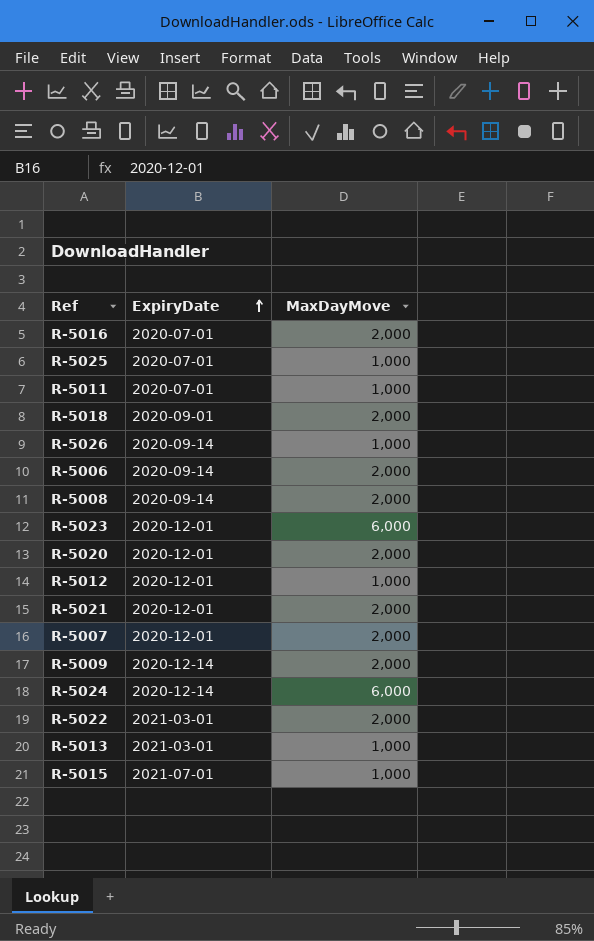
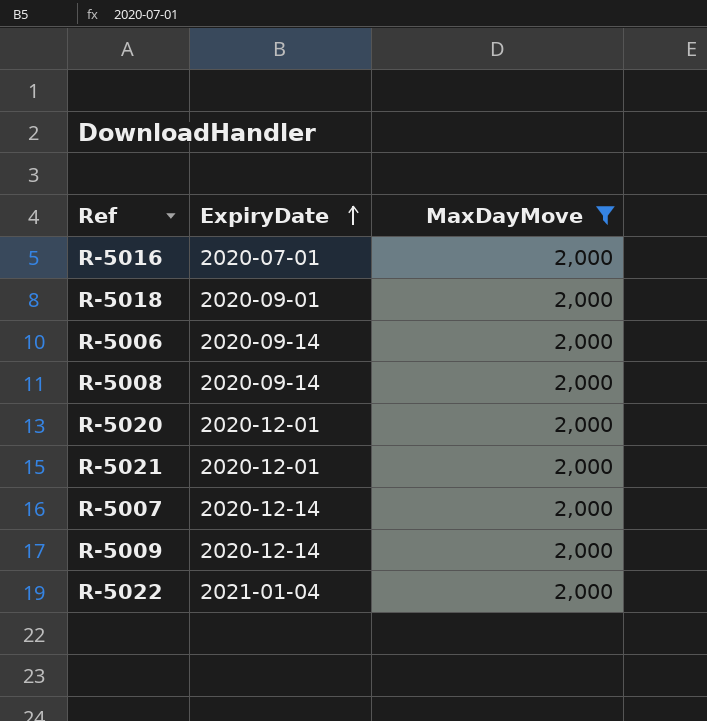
filter: none -> MaxDayMove = 2,000
R-5007 | ExpiryDate: 2020-12-01 -> 2020-12-14
R-5022 | ExpiryDate: 2021-03-01 -> 2021-01-04

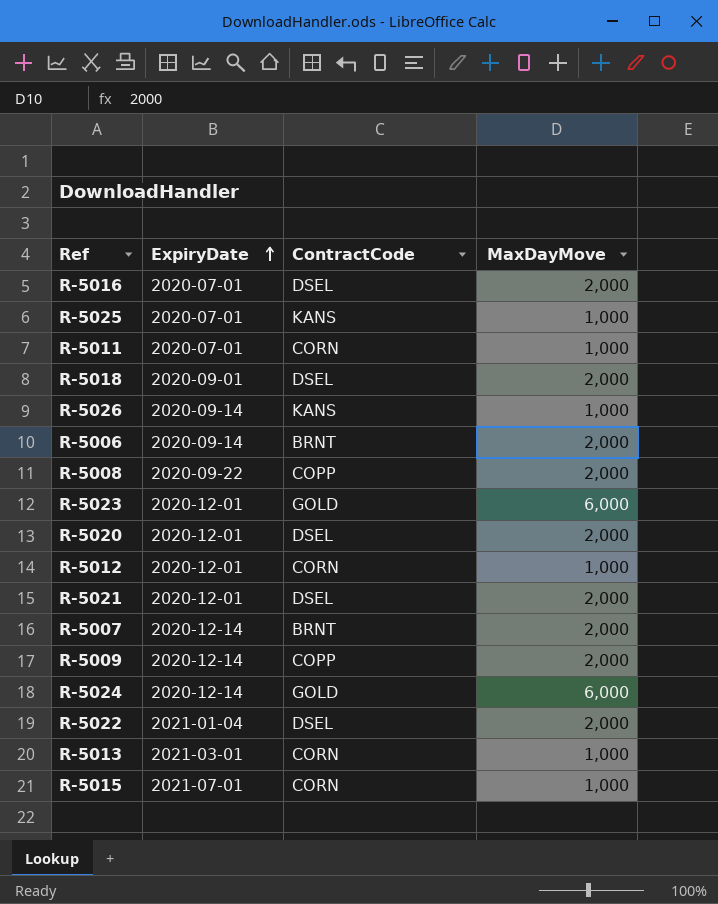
filter: MaxDayMove = 2,000 -> none
column ContractCode | position: none -> 3
R-5008 | ExpiryDate: 2020-09-14 -> 2020-09-22

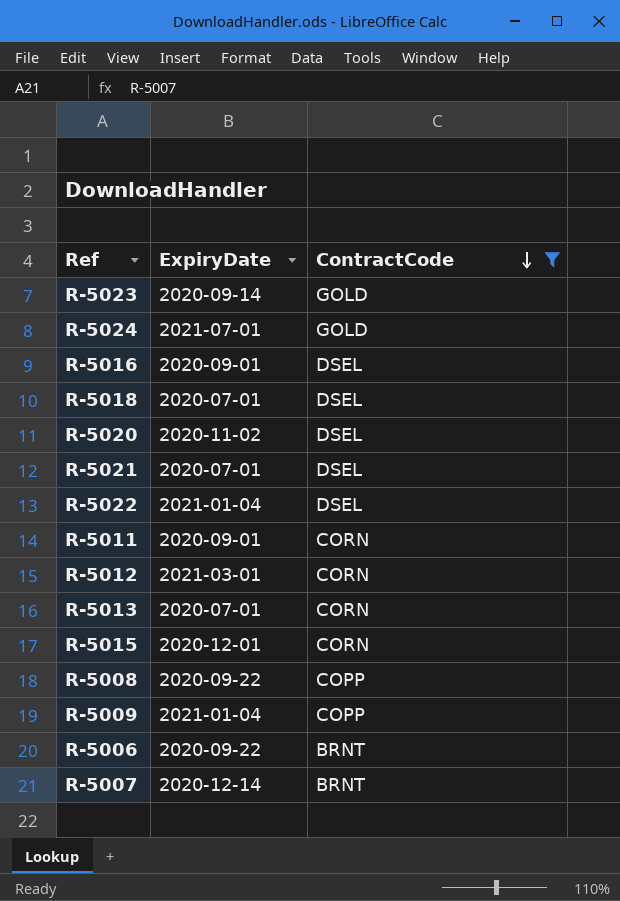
filter: none -> ContractCode != KANS
row order: ExpiryDate ascending -> ContractCode descending
column MaxDayMove | position: 4 -> none
R-5023 | ExpiryDate: 2020-12-01 -> 2020-09-14
R-5024 | ExpiryDate: 2020-12-14 -> 2021-07-01
R-5016 | ExpiryDate: 2020-07-01 -> 2020-09-01
R-5018 | ExpiryDate: 2020-09-01 -> 2020-07-01
R-5020 | ExpiryDate: 2020-12-01 -> 2020-11-02
R-5021 | ExpiryDate: 2020-12-01 -> 2020-07-01
R-5011 | ExpiryDate: 2020-07-01 -> 2020-09-01
R-5012 | ExpiryDate: 2020-12-01 -> 2021-03-01
R-5013 | ExpiryDate: 2021-03-01 -> 2020-07-01
R-5015 | ExpiryDate: 2021-07-01 -> 2020-12-01
R-5009 | ExpiryDate: 2020-12-14 -> 2021-01-04
R-5006 | ExpiryDate: 2020-09-14 -> 2020-09-22

